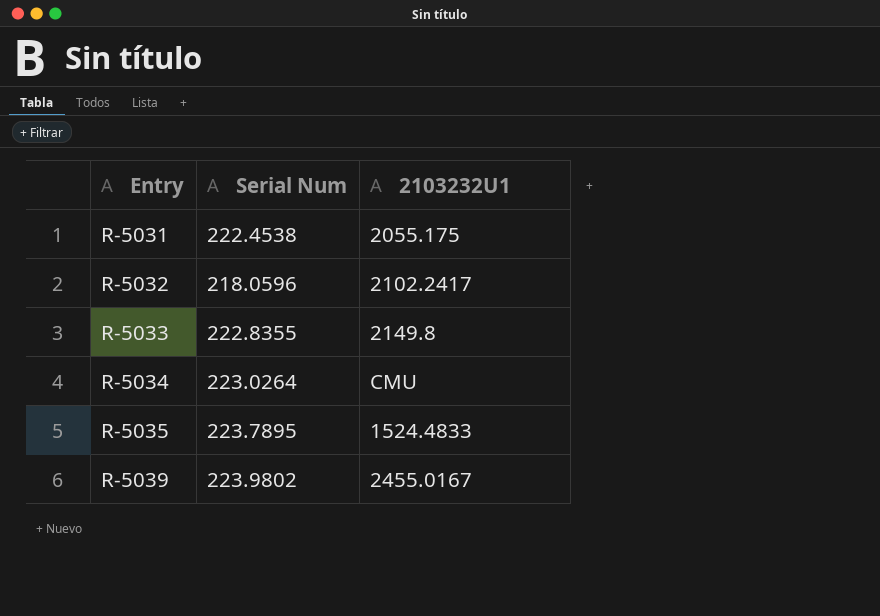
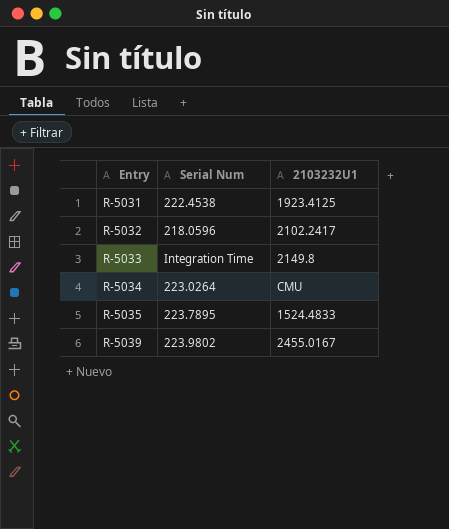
R-5031 | 2103232U1: 2055.175 -> 1923.4125
R-5033 | Serial Num: 222.8355 -> Integration Time

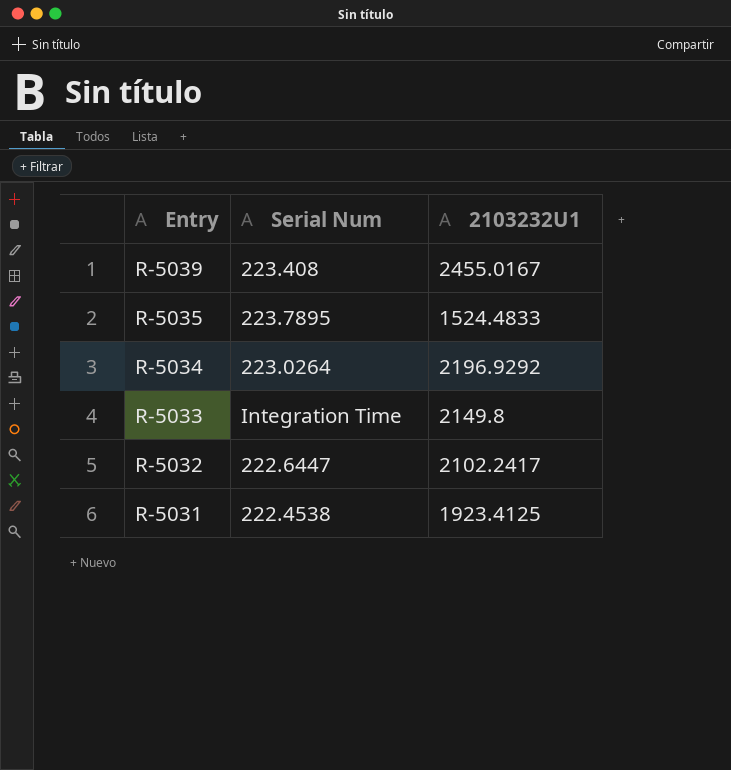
row order: Entry ascending -> Entry descending
R-5039 | Serial Num: 223.9802 -> 223.408
R-5034 | 2103232U1: CMU -> 2196.9292
R-5032 | Serial Num: 218.0596 -> 222.6447

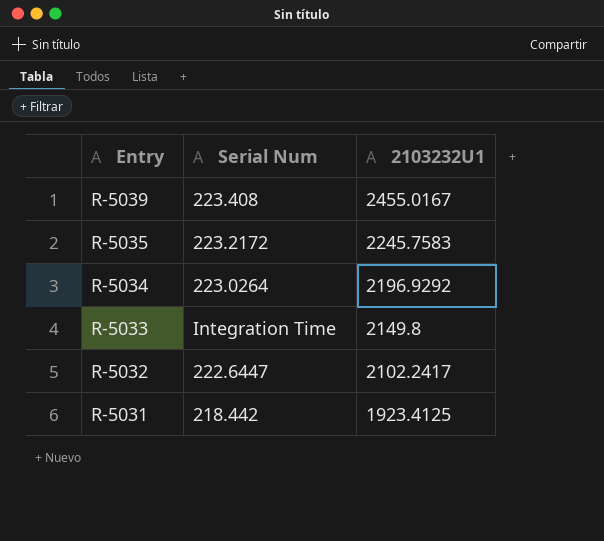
R-5035 | Serial Num: 223.7895 -> 223.2172
R-5035 | 2103232U1: 1524.4833 -> 2245.7583
R-5031 | Serial Num: 222.4538 -> 218.442

